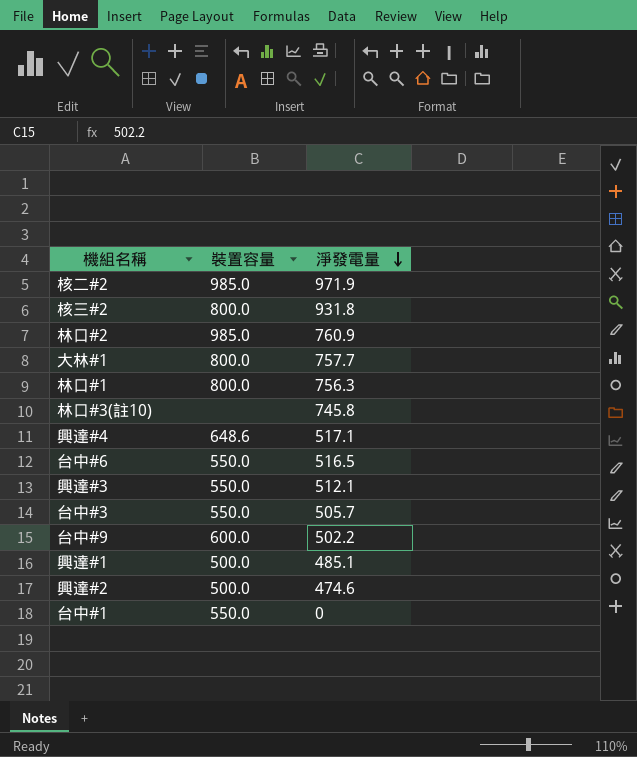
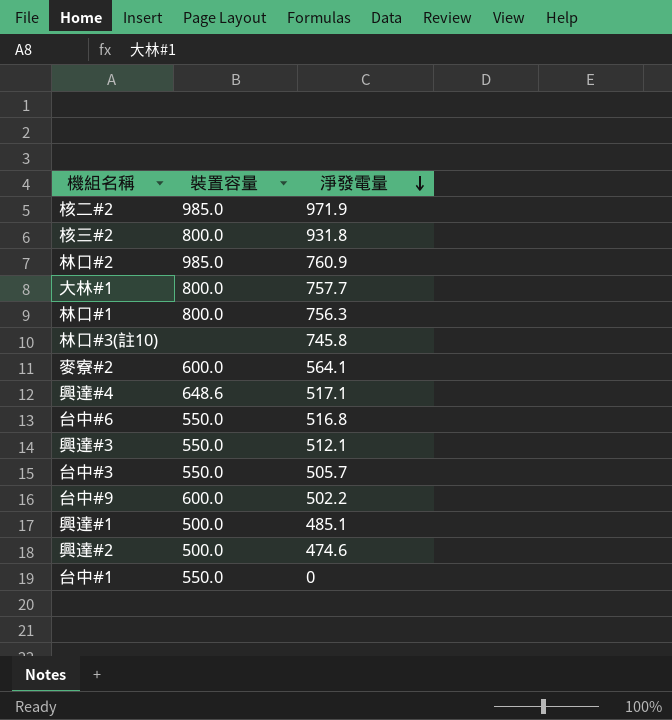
row 麥寮#2: none -> 600.0 | 564.1
台中#6 | 淨發電量: 516.5 -> 516.8

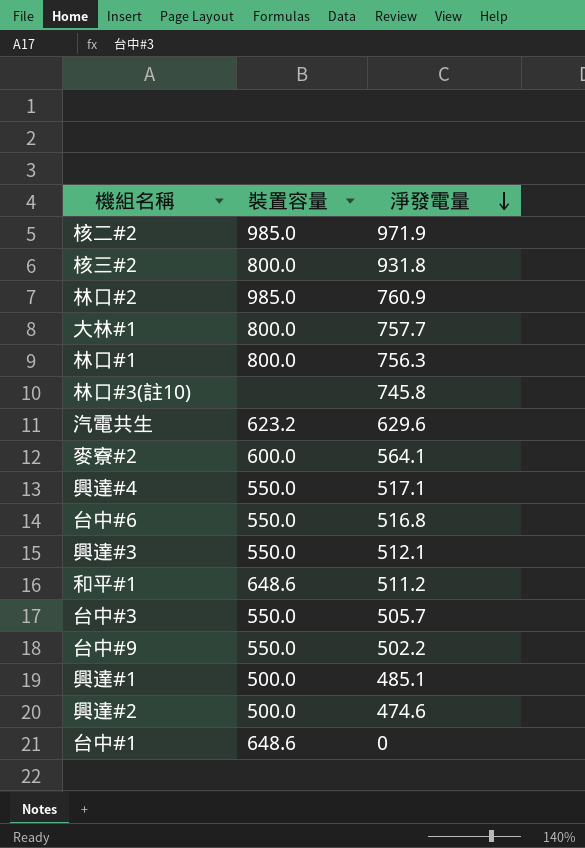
row 汽電共生: none -> 623.2 | 629.6
興達#4 | 裝置容量: 648.6 -> 550.0
row 和平#1: none -> 648.6 | 511.2
台中#9 | 裝置容量: 600.0 -> 550.0
台中#1 | 裝置容量: 550.0 -> 648.6

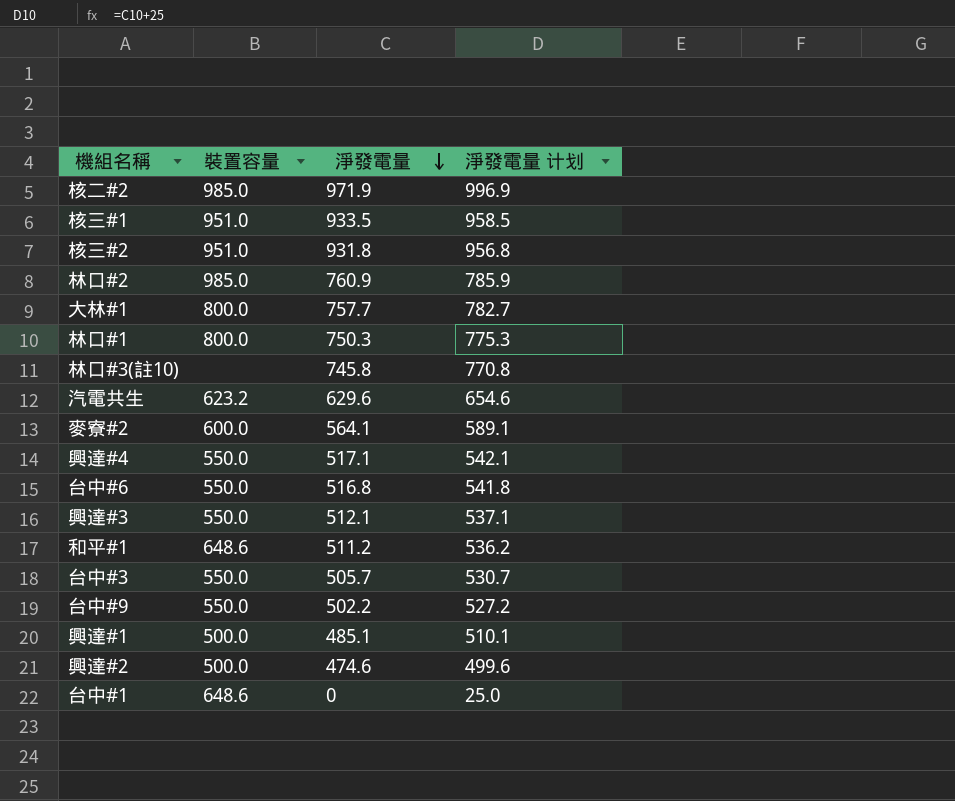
column 淨發電量 计划 | formula: none -> [淨發電量] + 25
row 核三#1: none -> 951.0 | 933.5 | 958.5
核三#2 | 裝置容量: 800.0 -> 951.0
林口#1 | 淨發電量: 756.3 -> 750.3

